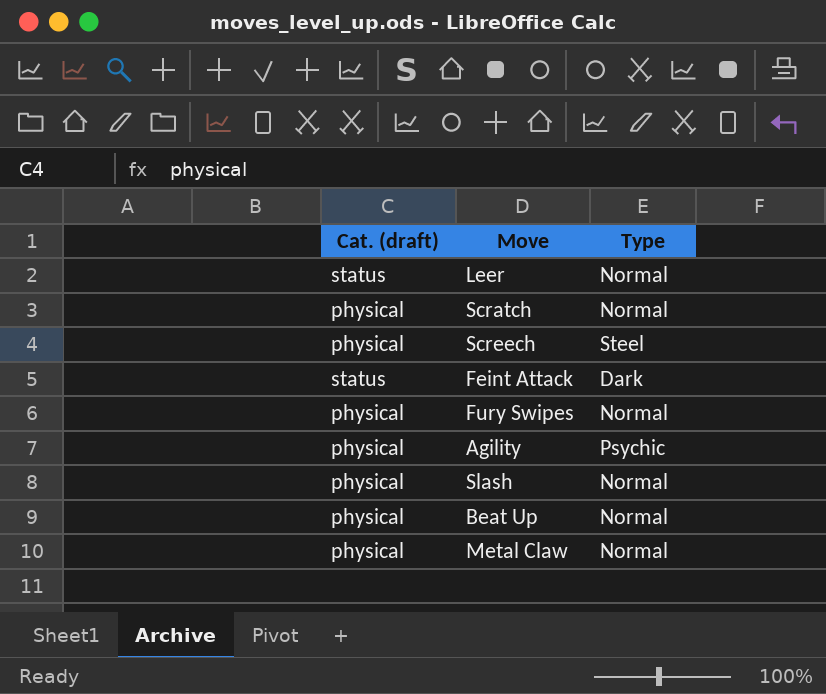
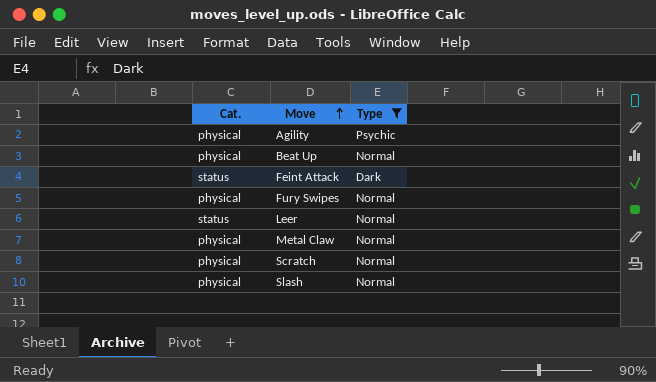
filter: none -> Type != Steel
row order: none -> Move ascending
column name: Cat. (draft) -> Cat.

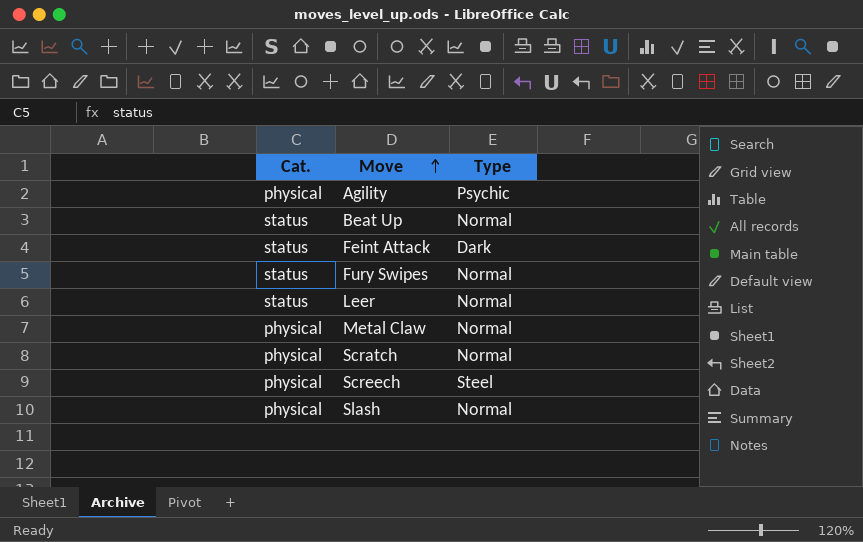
filter: Type != Steel -> none
Beat Up | Cat.: physical -> status
Fury Swipes | Cat.: physical -> status

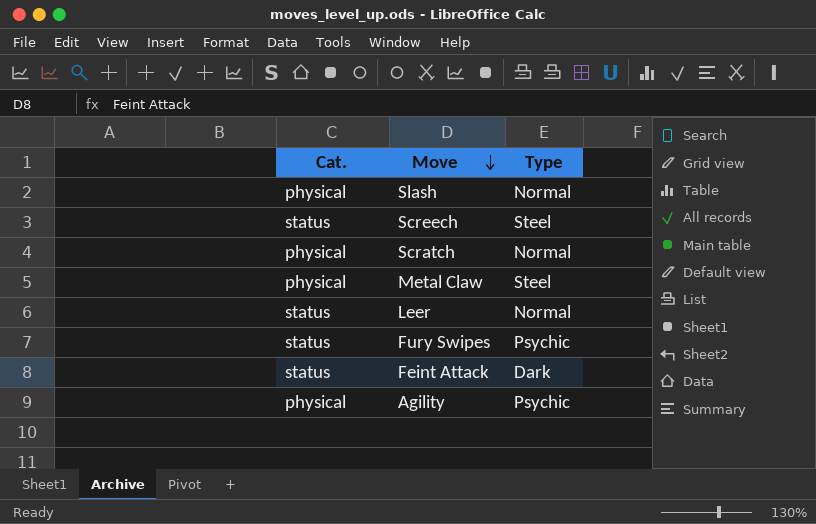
row order: Move ascending -> Move descending
row Beat Up: status | Normal -> none
Screech | Cat.: physical -> status
Metal Claw | Type: Normal -> Steel
Fury Swipes | Type: Normal -> Psychic

